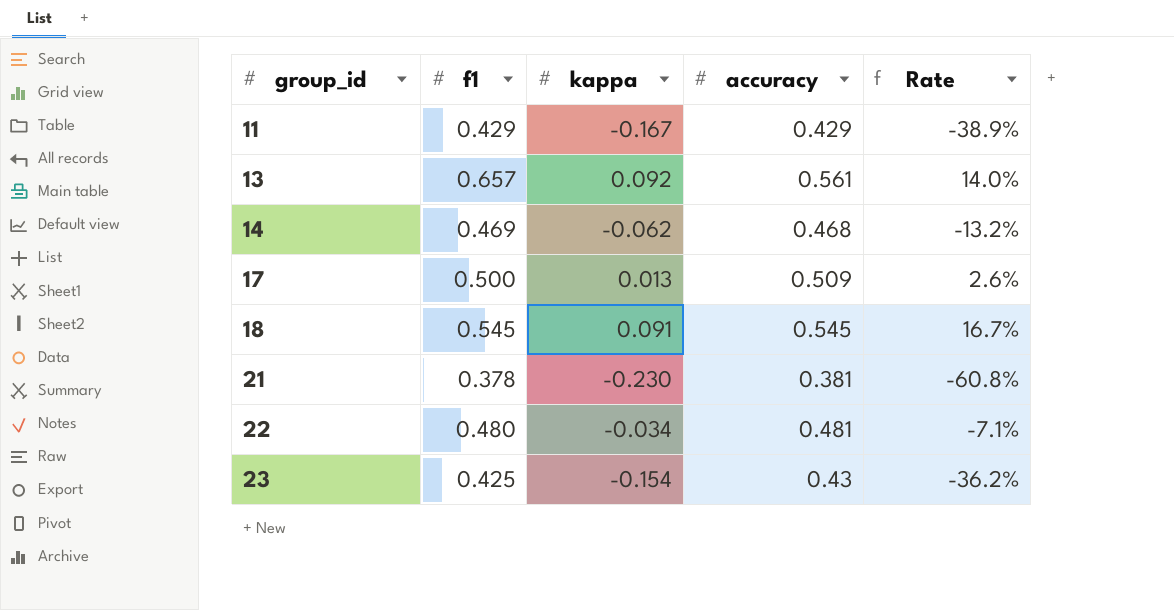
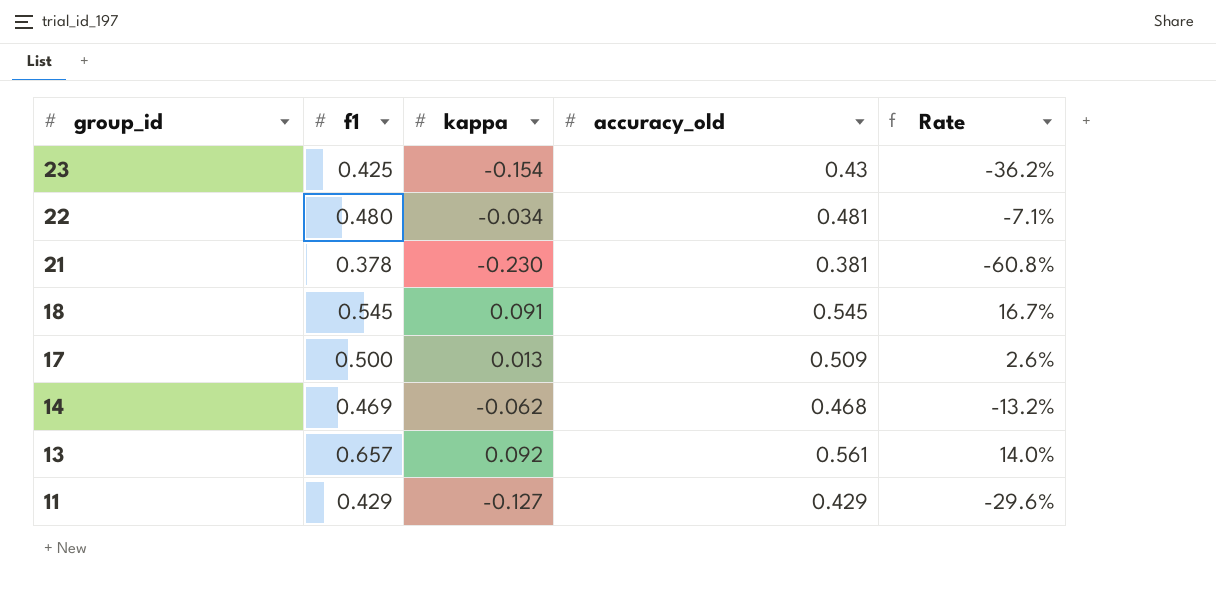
row order: group_id ascending -> group_id descending
column name: accuracy -> accuracy_old
11 | kappa: -0.167 -> -0.127
11 | Rate: -38.9% -> -29.6%

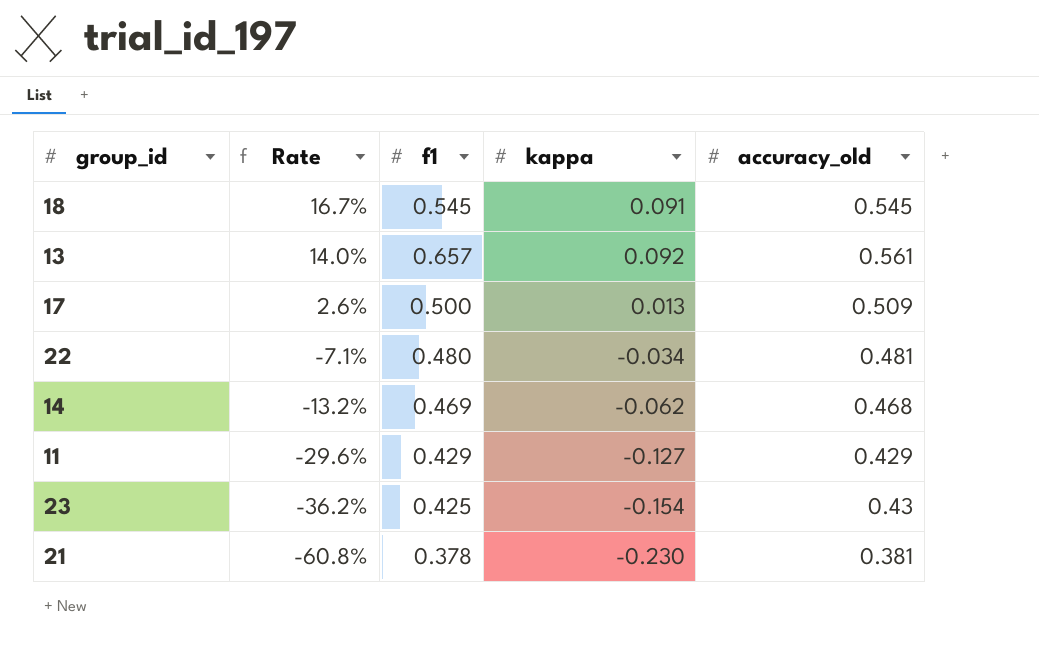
row order: group_id descending -> Rate descending
column Rate | position: 5 -> 2

